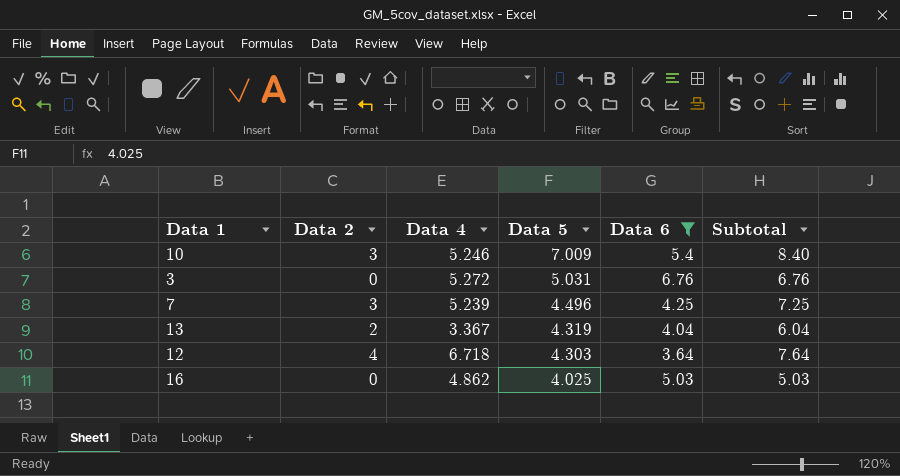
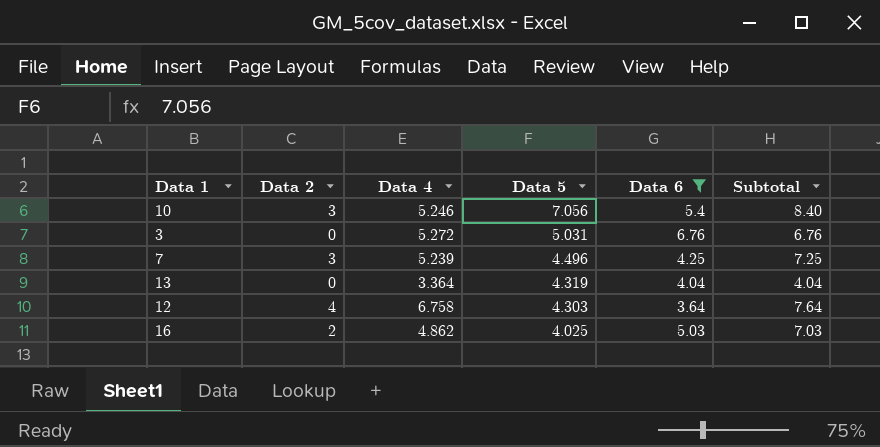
10 | Data 5: 7.009 -> 7.056
13 | Data 2: 2 -> 0
13 | Data 4: 3.367 -> 3.364
13 | Subtotal: 6.04 -> 4.04
12 | Data 4: 6.718 -> 6.758
16 | Data 2: 0 -> 2
16 | Subtotal: 5.03 -> 7.03

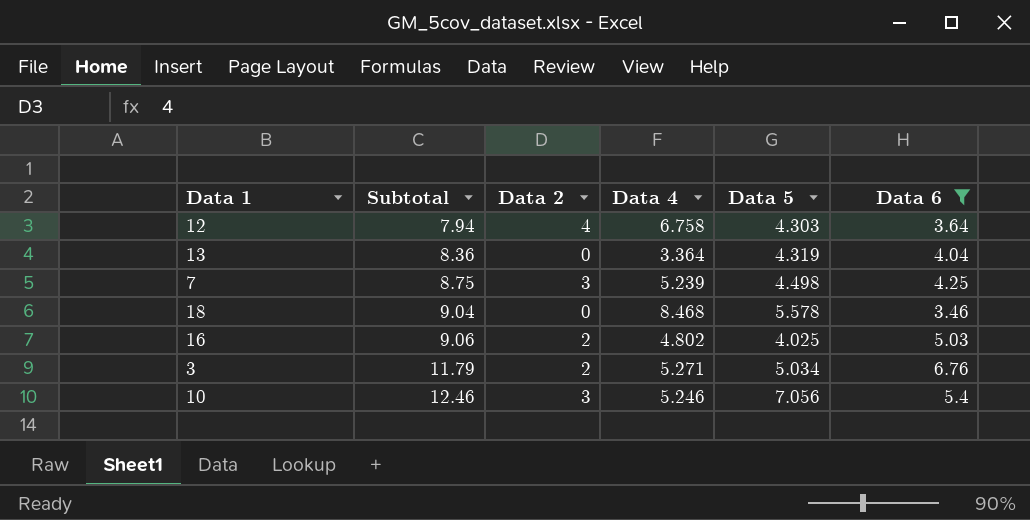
row order: Data 5 descending -> Subtotal ascending
column Subtotal | formula: [Data 2] + [Data 6] -> [Data 5] + [Data 6]
column Subtotal | position: 6 -> 2
7 | Data 5: 4.496 -> 4.498
row 18: none -> 9.04 | 0 | 8.468 | 5.578 | 3.46
16 | Data 4: 4.862 -> 4.802
3 | Data 2: 0 -> 2
3 | Data 4: 5.272 -> 5.271
3 | Data 5: 5.031 -> 5.034

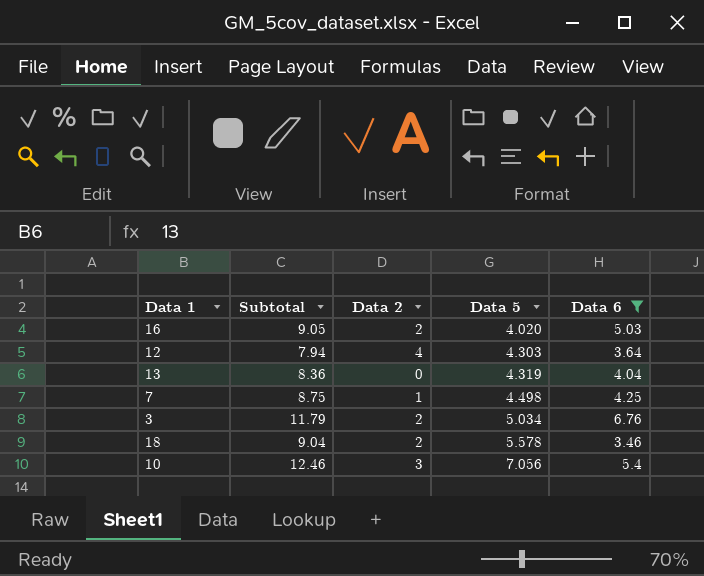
row order: Subtotal ascending -> Data 5 ascending
column Data 4 | position: 4 -> none
16 | Subtotal: 9.06 -> 9.05
16 | Data 5: 4.025 -> 4.020
7 | Data 2: 3 -> 1
18 | Data 2: 0 -> 2

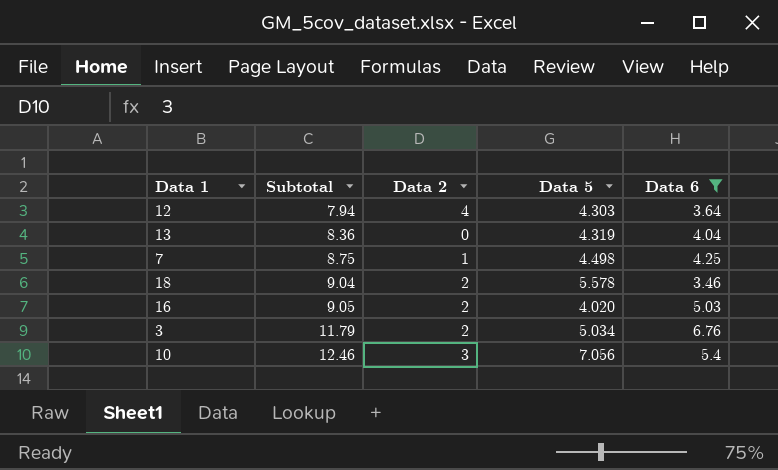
row order: Data 5 ascending -> Subtotal ascending

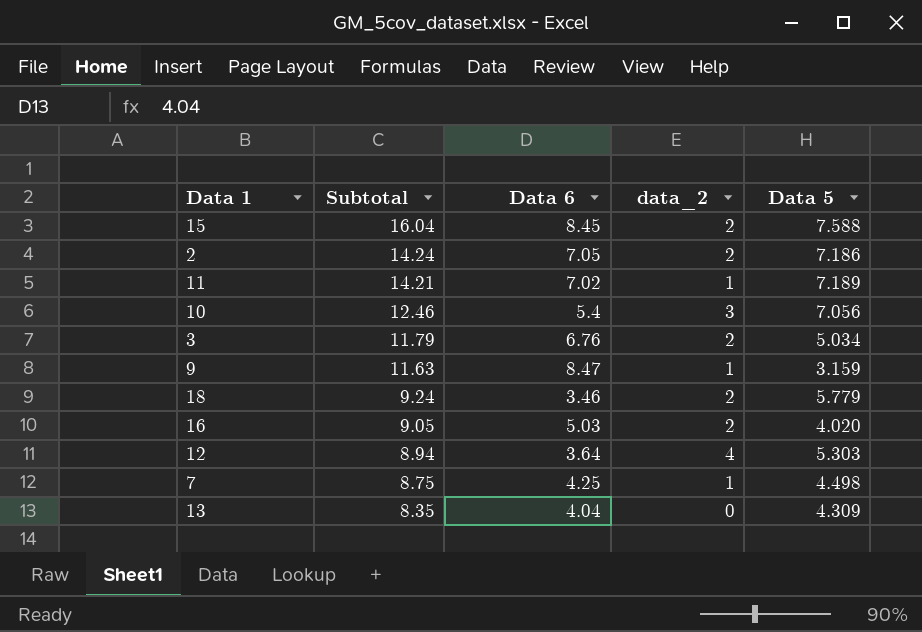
filter: Data 6 <= 6.76 -> none
row order: Subtotal ascending -> Subtotal descending
column Data 6 | position: 5 -> 3
column name: Data 2 -> data_2
18 | Subtotal: 9.04 -> 9.24
18 | Data 5: 5.578 -> 5.779
12 | Subtotal: 7.94 -> 8.94
12 | Data 5: 4.303 -> 5.303
13 | Subtotal: 8.36 -> 8.35
13 | Data 5: 4.319 -> 4.309

